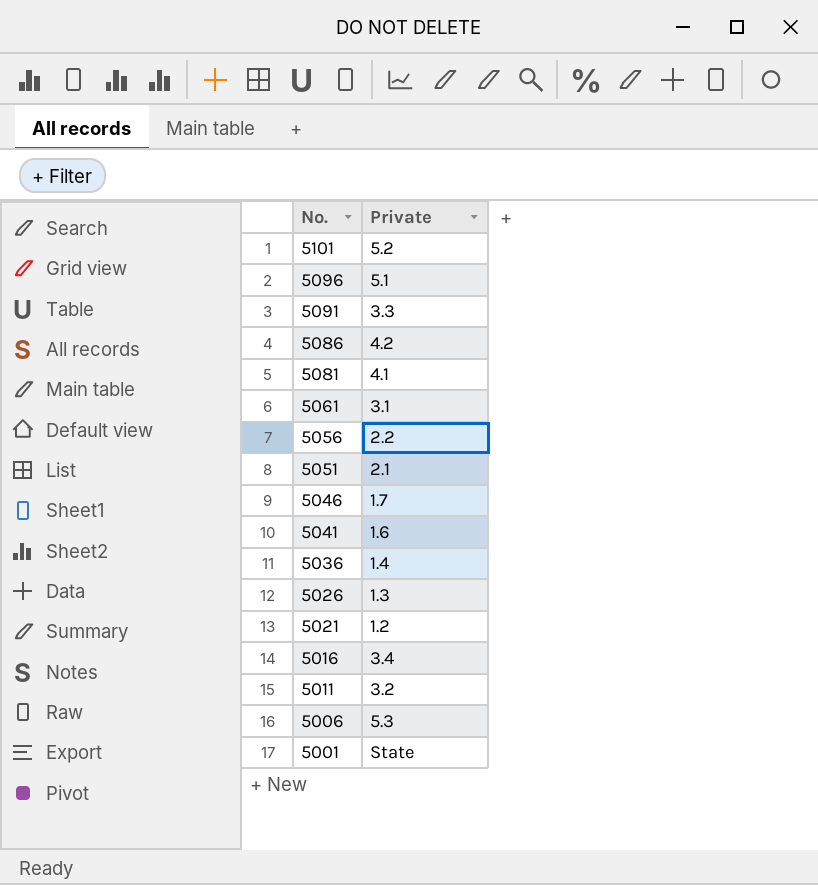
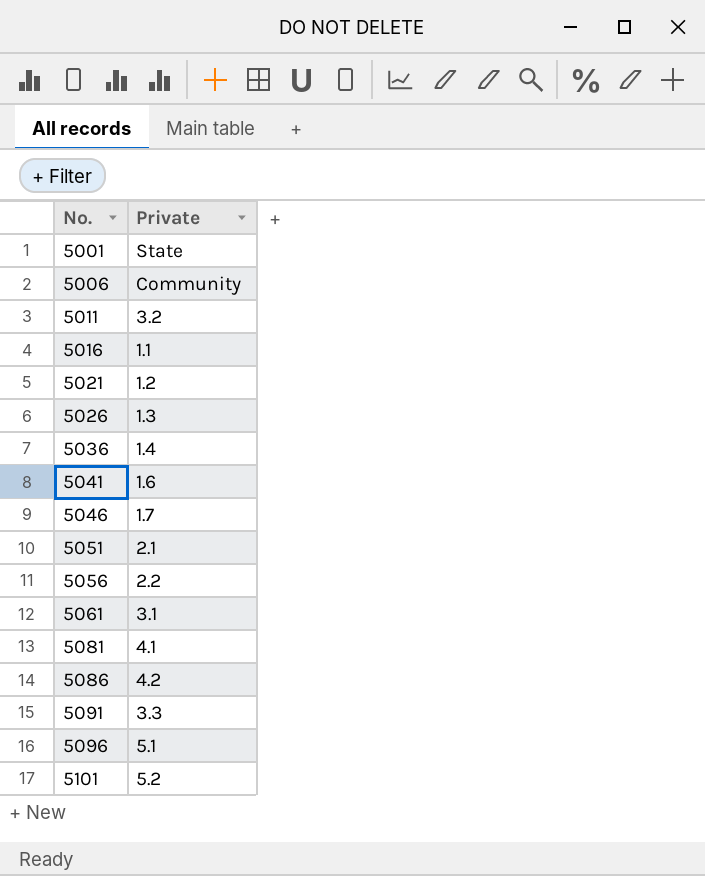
row order: No. descending -> No. ascending
5006 | Private: 5.3 -> Community
5016 | Private: 3.4 -> 1.1

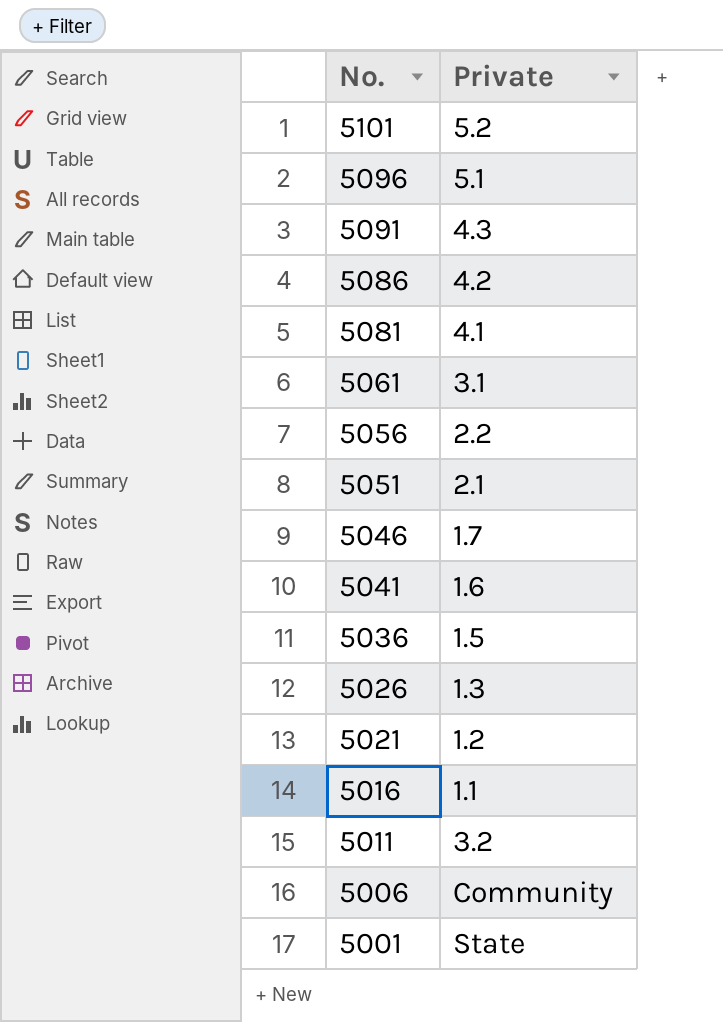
row order: No. ascending -> No. descending
5091 | Private: 3.3 -> 4.3
5036 | Private: 1.4 -> 1.5

